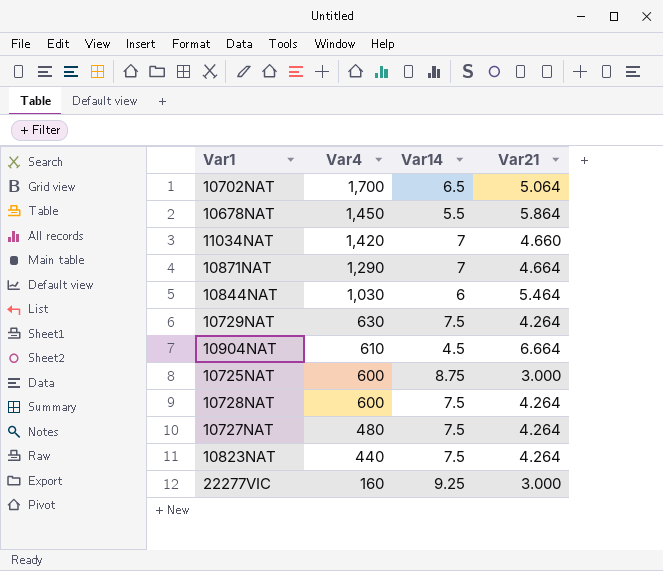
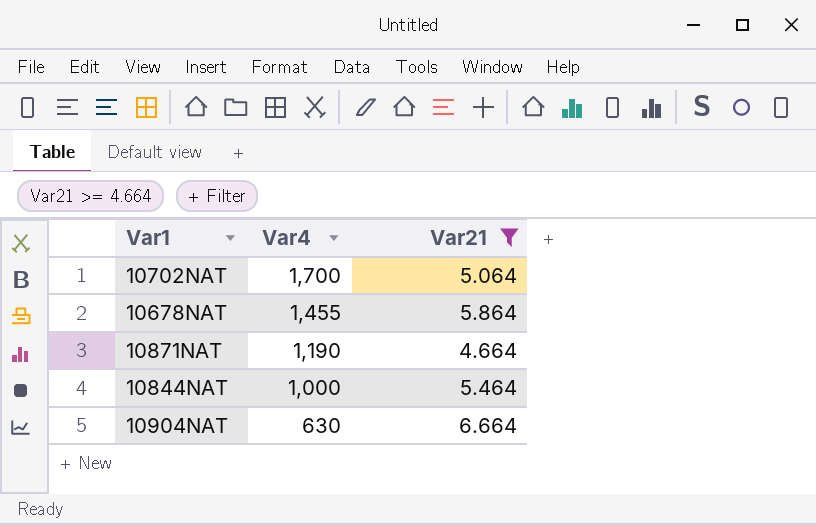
filter: none -> Var21 >= 4.664
column Var14 | position: 3 -> none
10678NAT | Var4: 1,450 -> 1,455
10871NAT | Var4: 1,290 -> 1,190
10844NAT | Var4: 1,030 -> 1,000
10904NAT | Var4: 610 -> 630

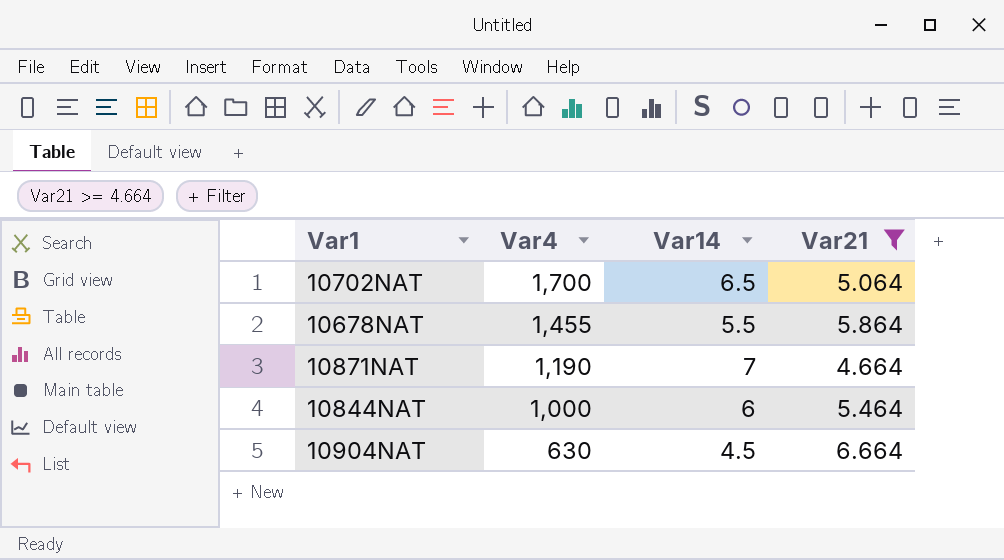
column Var14 | position: none -> 3

